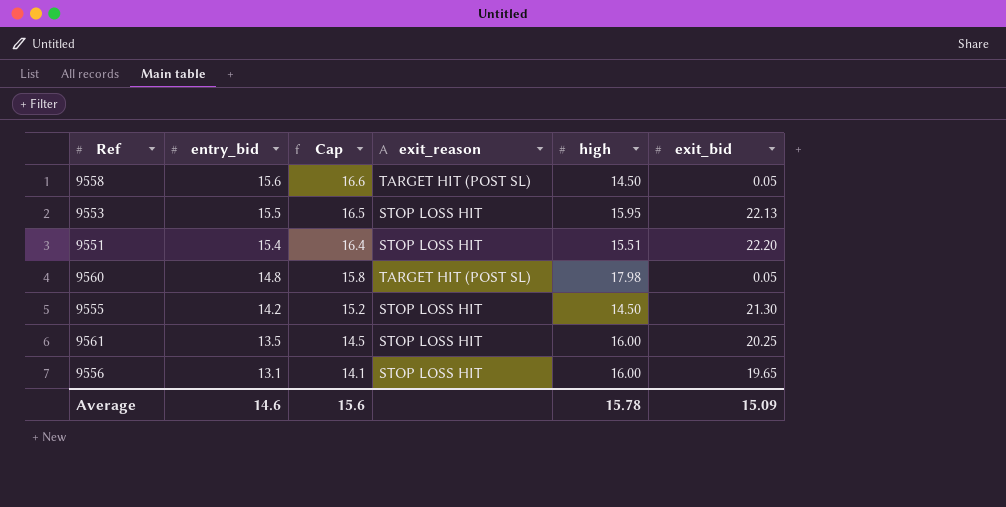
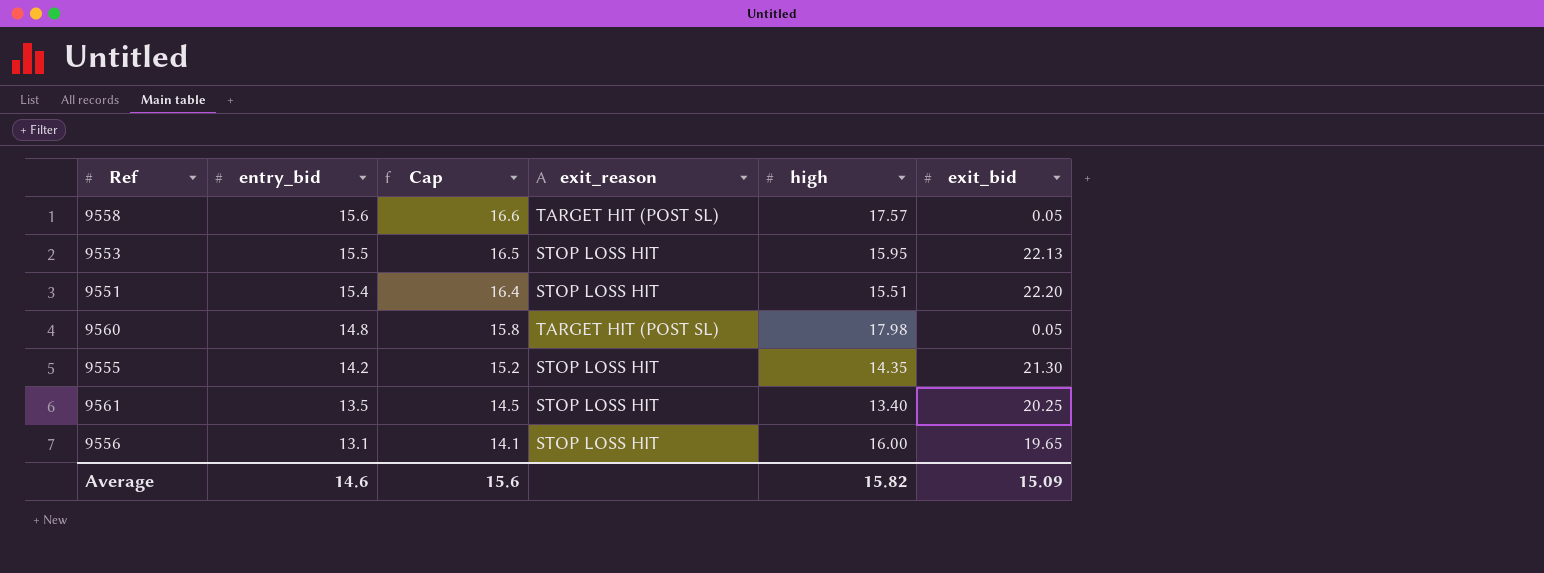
9558 | high: 14.50 -> 17.57
9555 | high: 14.50 -> 14.35
9561 | high: 16.00 -> 13.40
Average | high: 15.78 -> 15.82

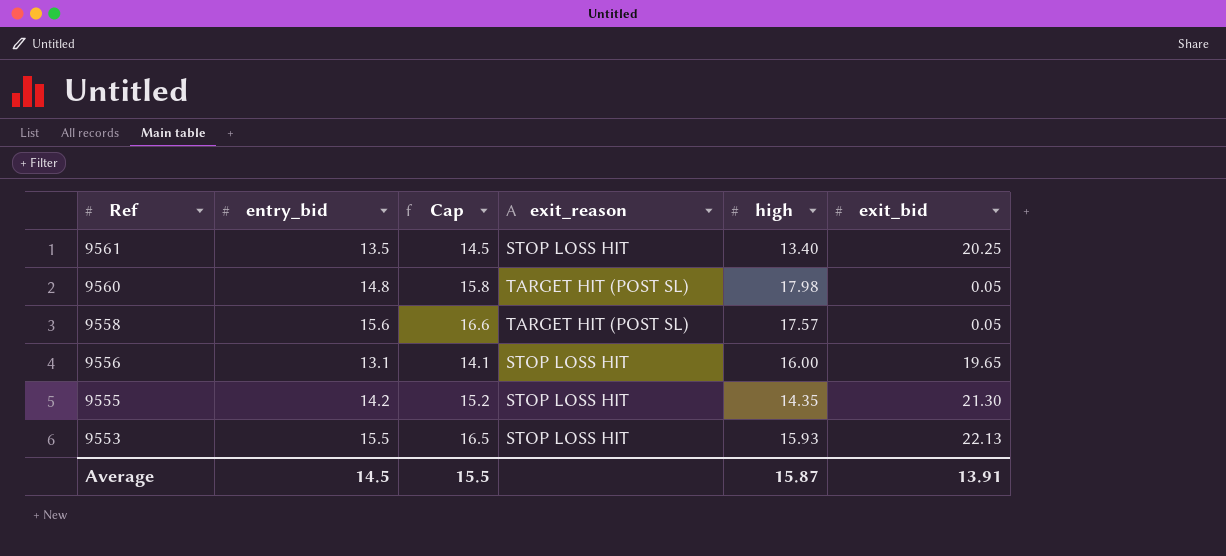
row order: entry_bid descending -> Ref descending
row 9551: 15.4 | 16.4 | STOP LOSS HIT | 15.51 | 22.20 -> none
9553 | high: 15.95 -> 15.93
Average | entry_bid: 14.6 -> 14.5
Average | Cap: 15.6 -> 15.5
Average | high: 15.82 -> 15.87
Average | exit_bid: 15.09 -> 13.91

